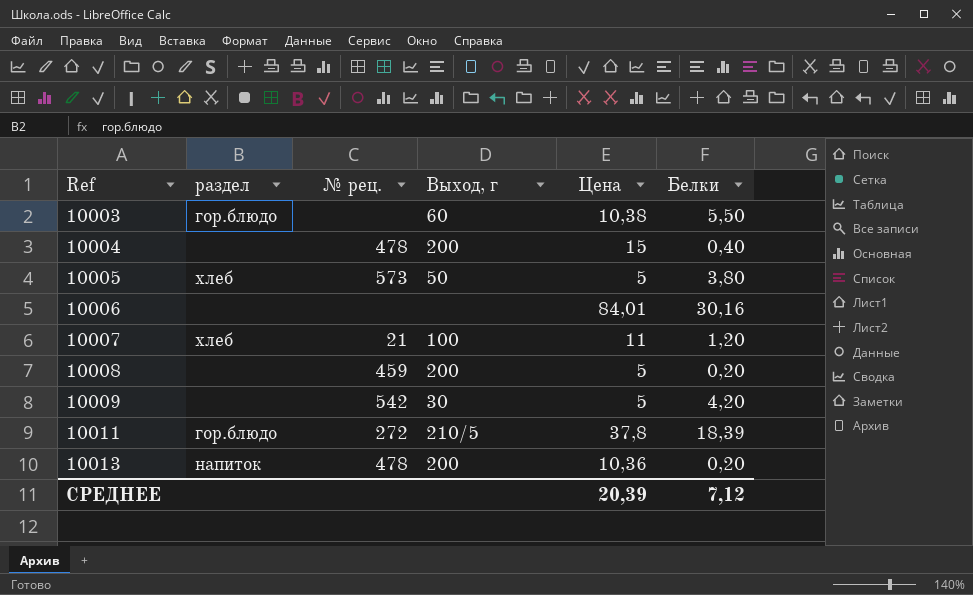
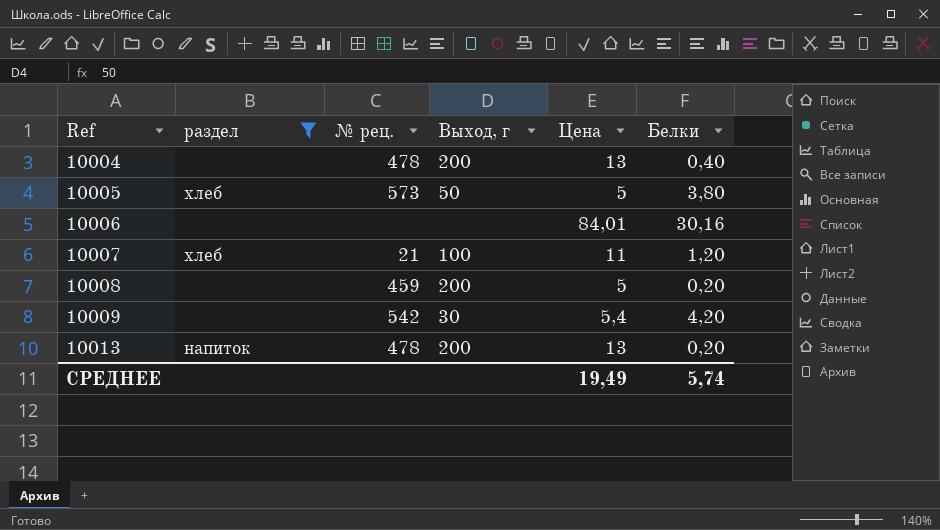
filter: none -> раздел != гор.блюдо
10004 | Цена: 15 -> 13
10009 | Цена: 5 -> 5,4
10013 | Цена: 10,36 -> 13
СРЕДНЕЕ | Цена: 20,39 -> 19,49
СРЕДНЕЕ | Белки: 7,12 -> 5,74

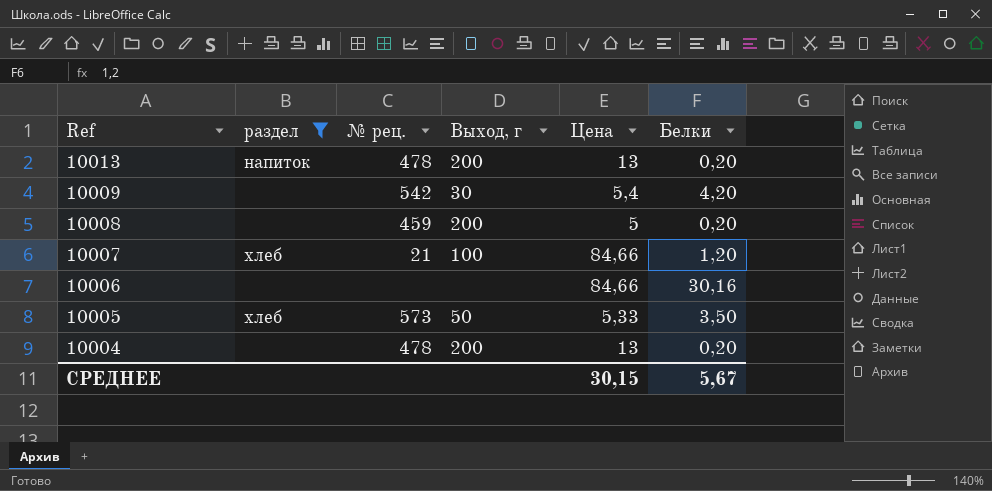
row order: Ref ascending -> Ref descending
10007 | Цена: 11 -> 84,66
10006 | Цена: 84,01 -> 84,66
10005 | Цена: 5 -> 5,33
10005 | Белки: 3,80 -> 3,50
10004 | Белки: 0,40 -> 0,20
СРЕДНЕЕ | Цена: 19,49 -> 30,15
СРЕДНЕЕ | Белки: 5,74 -> 5,67

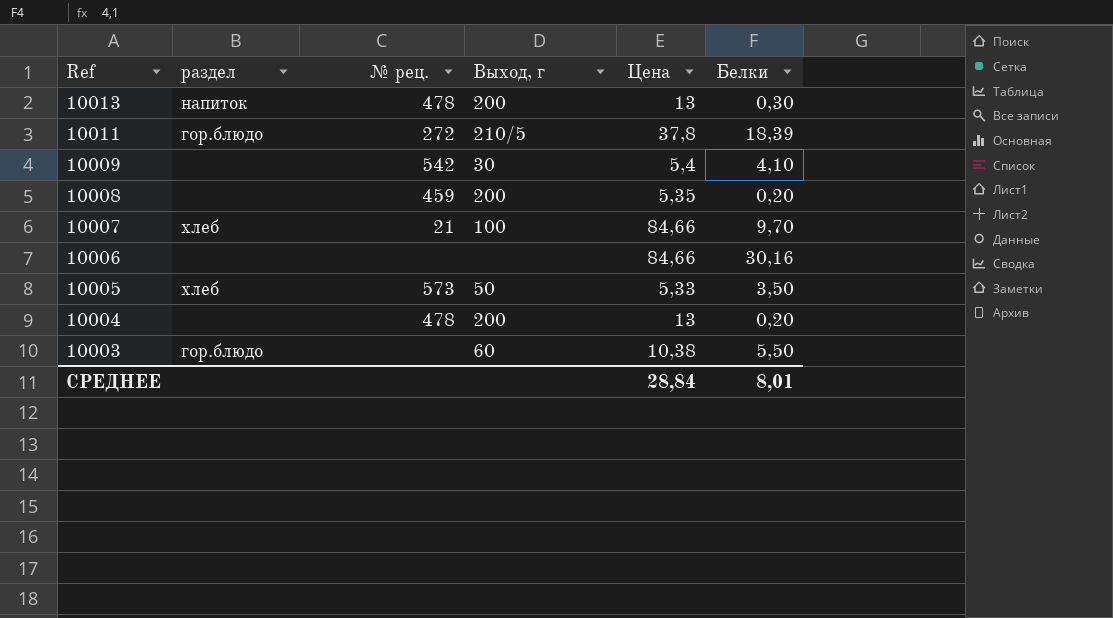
filter: раздел != гор.блюдо -> none
10013 | Белки: 0,20 -> 0,30
10009 | Белки: 4,20 -> 4,10
10008 | Цена: 5 -> 5,35
10007 | Белки: 1,20 -> 9,70
СРЕДНЕЕ | Цена: 30,15 -> 28,84
СРЕДНЕЕ | Белки: 5,67 -> 8,01

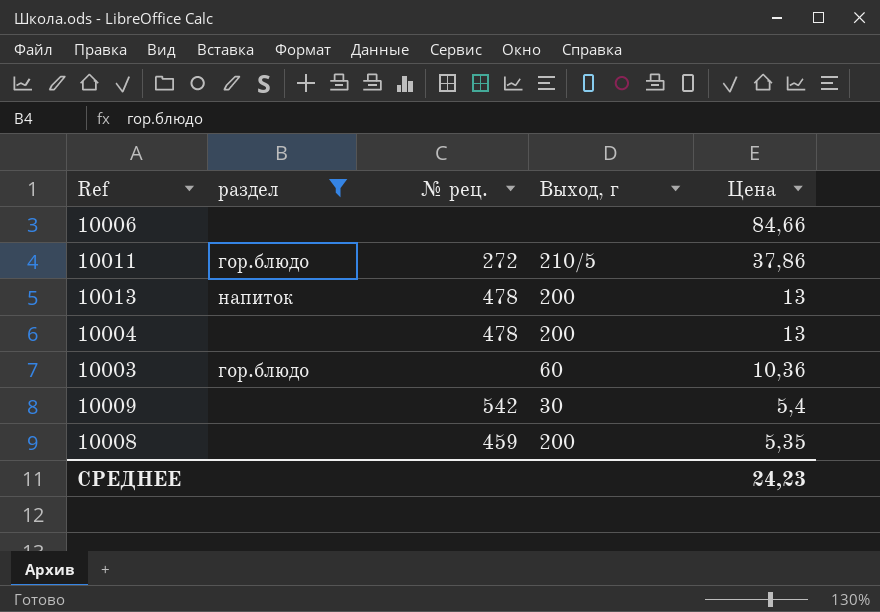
filter: none -> раздел != хлеб
row order: Ref descending -> Цена descending
column Белки | position: 6 -> none
10011 | Цена: 37,8 -> 37,86
10003 | Цена: 10,38 -> 10,36
СРЕДНЕЕ | Цена: 28,84 -> 24,23

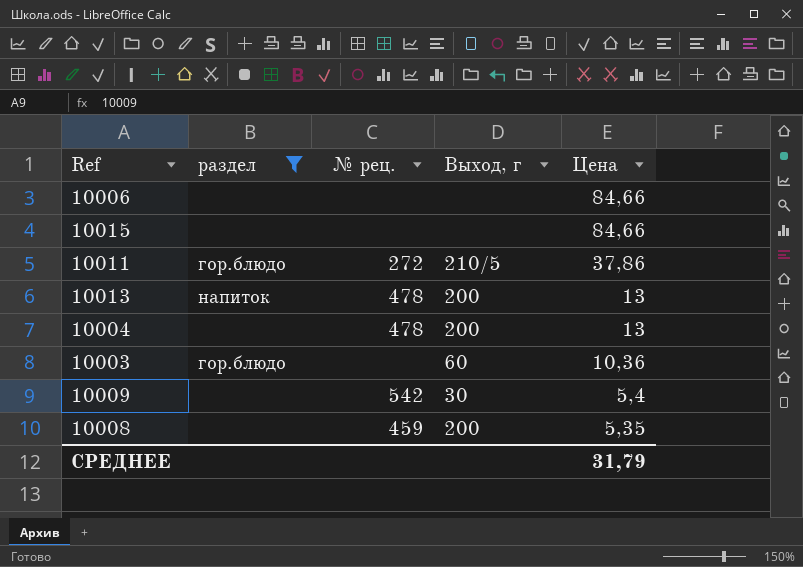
row 10015: none -> none | none | none | 84,66
СРЕДНЕЕ | Цена: 24,23 -> 31,79

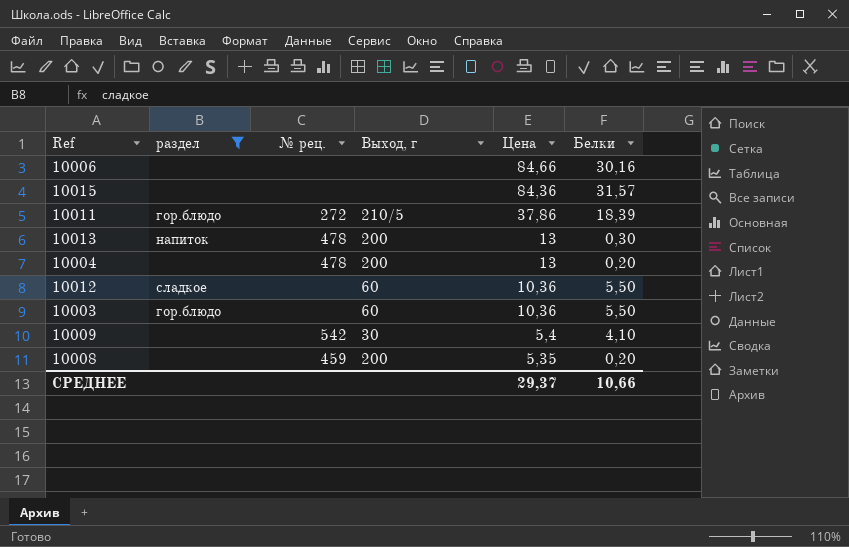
column Белки | position: none -> 6
10015 | Цена: 84,66 -> 84,36
row 10012: none -> сладкое | none | 60 | 10,36 | 5,50
СРЕДНЕЕ | Цена: 31,79 -> 29,37

